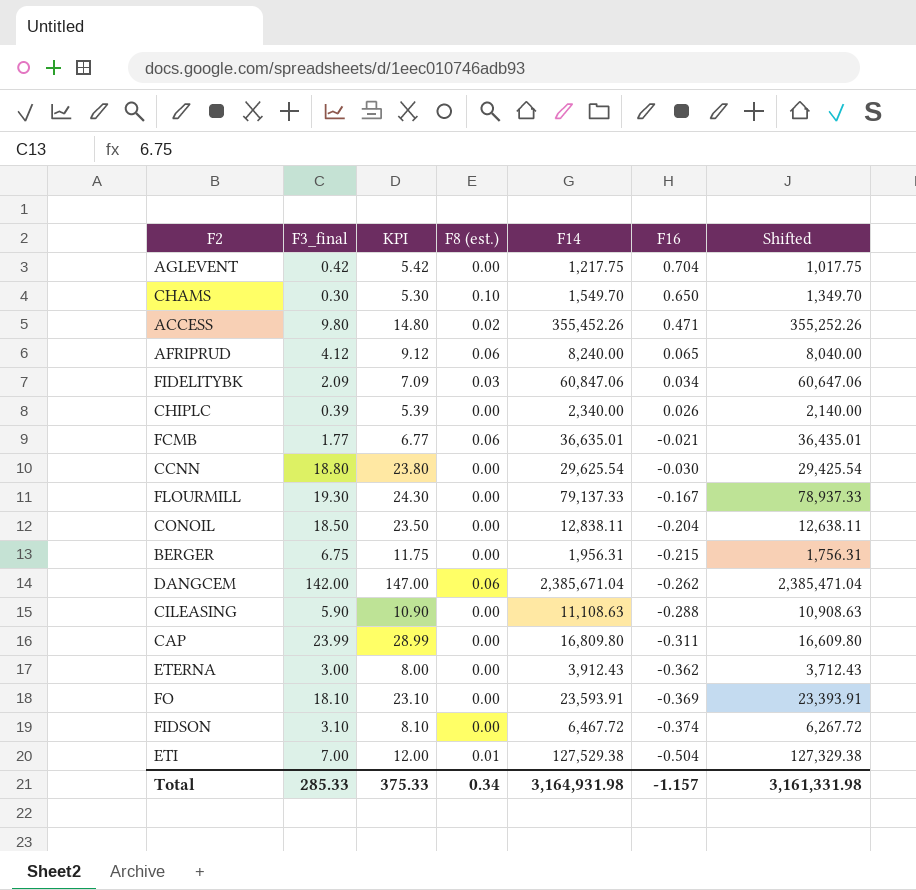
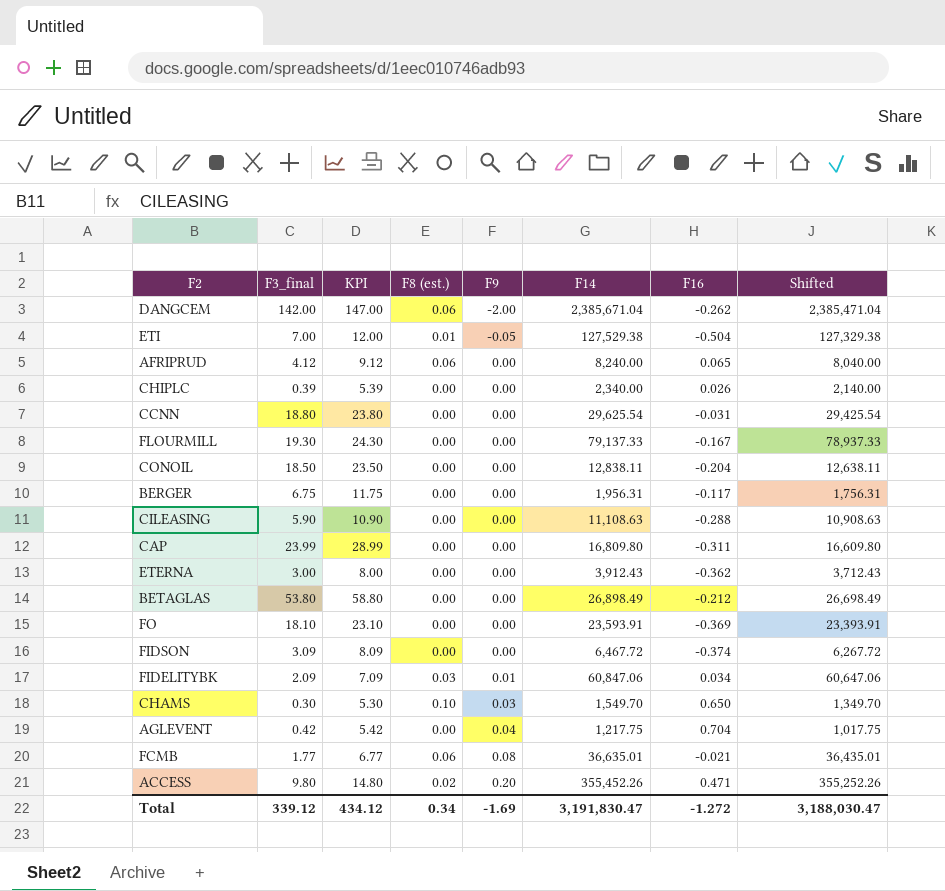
row order: F16 descending -> F9 ascending
column F9 | position: none -> 5
CCNN | F16: -0.030 -> -0.031
BERGER | F16: -0.215 -> -0.117
row BETAGLAS: none -> 53.80 | 58.80 | 0.00 | 0.00 | 26,898.49 | -0.212 | 26,698.49
FIDSON | F3_final: 3.10 -> 3.09
FIDSON | KPI: 8.10 -> 8.09
Total | F3_final: 285.33 -> 339.12
Total | KPI: 375.33 -> 434.12
Total | F14: 3,164,931.98 -> 3,191,830.47
Total | F16: -1.157 -> -1.272
Total | Shifted: 3,161,331.98 -> 3,188,030.47

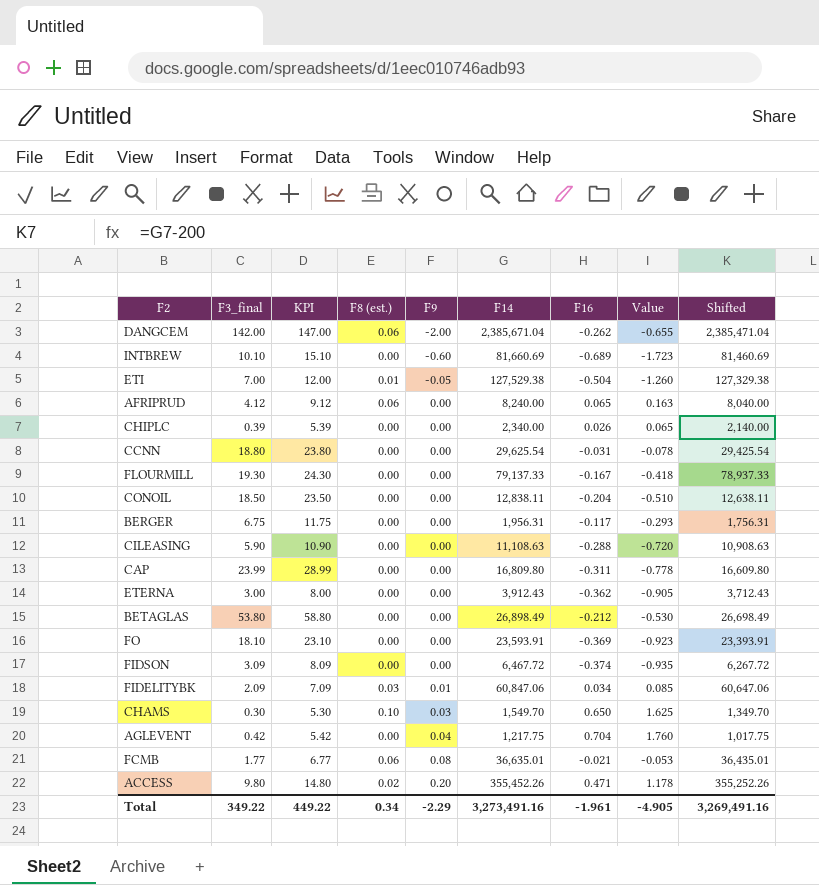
column Value | formula: none -> [F16] * 2.5
row INTBREW: none -> 10.10 | 15.10 | 0.00 | -0.60 | 81,660.69 | -0.689 | -1.723 | 81,460.69
Total | F3_final: 339.12 -> 349.22
Total | KPI: 434.12 -> 449.22
Total | F9: -1.69 -> -2.29
Total | F14: 3,191,830.47 -> 3,273,491.16
Total | F16: -1.272 -> -1.961
Total | Shifted: 3,188,030.47 -> 3,269,491.16

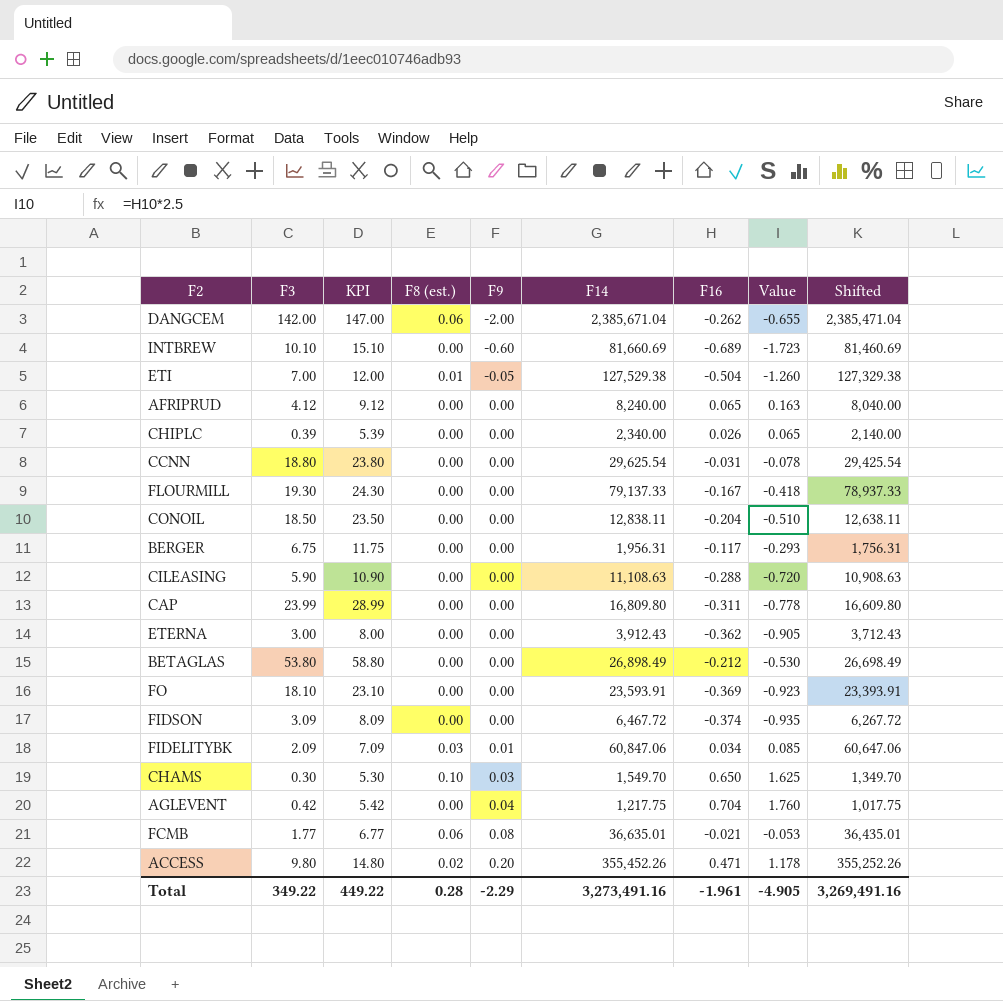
column name: F3_final -> F3
AFRIPRUD | F8 (est.): 0.06 -> 0.00
Total | F8 (est.): 0.34 -> 0.28

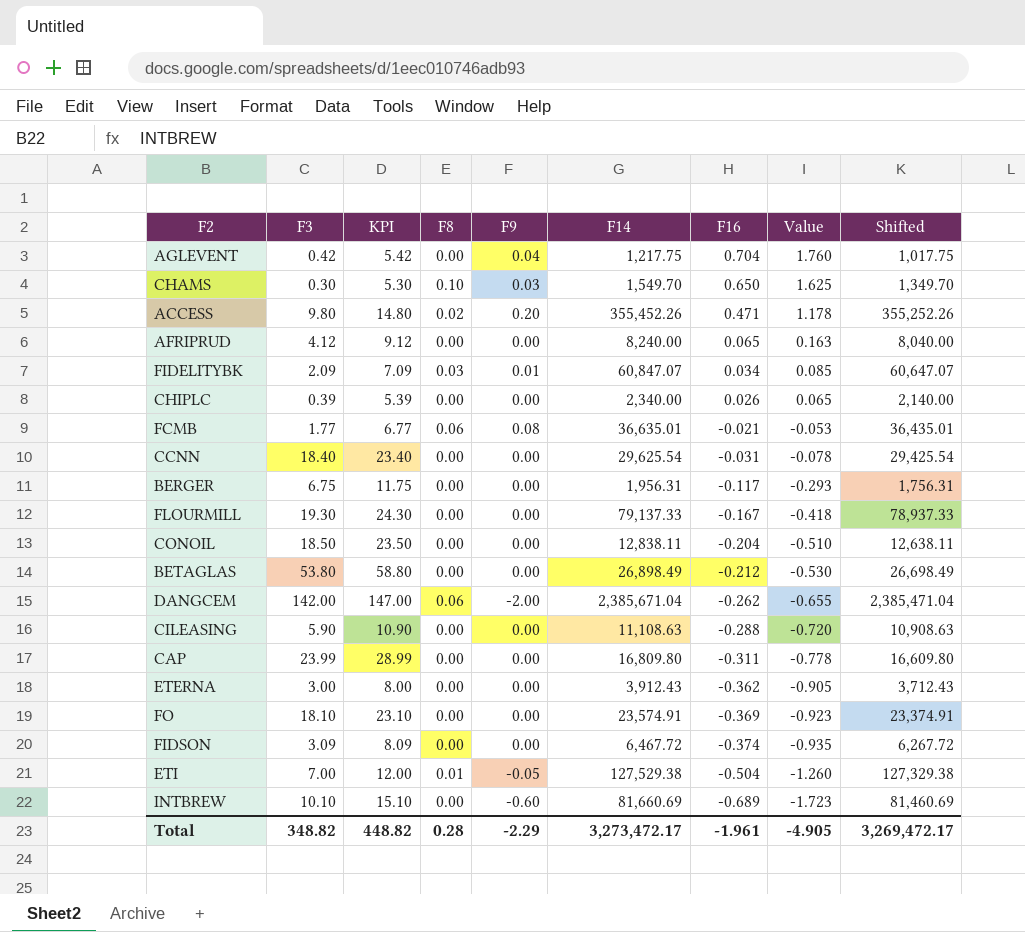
row order: F9 ascending -> F16 descending
column name: F8 (est.) -> F8
FIDELITYBK | F14: 60,847.06 -> 60,847.07
FIDELITYBK | Shifted: 60,647.06 -> 60,647.07
CCNN | F3: 18.80 -> 18.40
CCNN | KPI: 23.80 -> 23.40
FO | F14: 23,593.91 -> 23,574.91
FO | Shifted: 23,393.91 -> 23,374.91
Total | F3: 349.22 -> 348.82
Total | KPI: 449.22 -> 448.82
Total | F14: 3,273,491.16 -> 3,273,472.17
Total | Shifted: 3,269,491.16 -> 3,269,472.17

